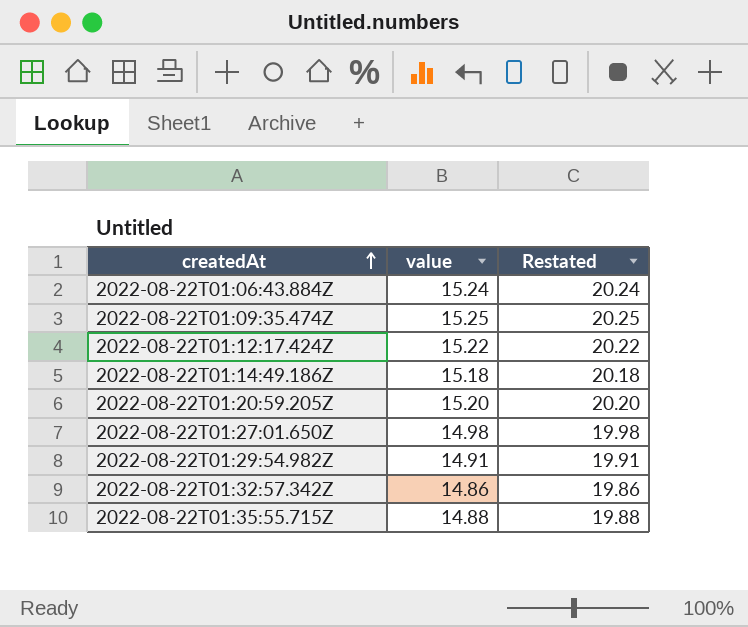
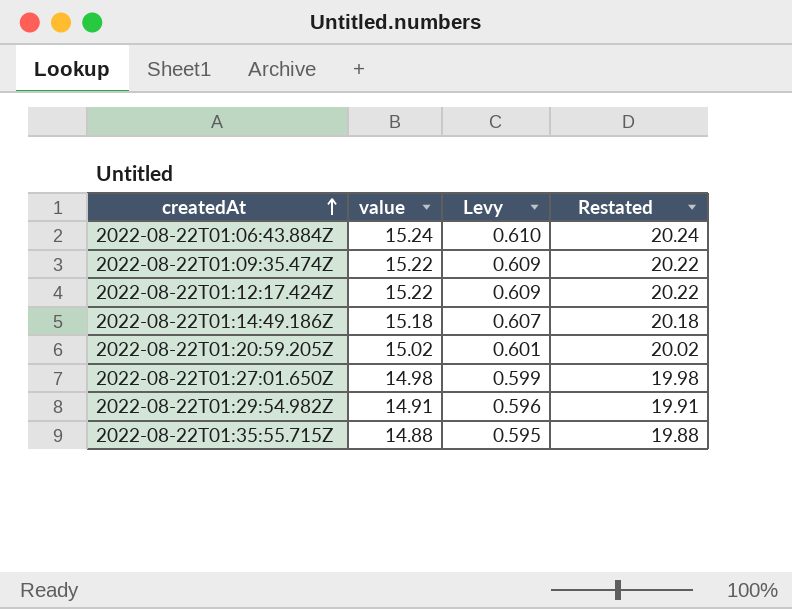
column Levy | formula: none -> [value] * 0.04
row 2022-08-22T01:32:57.342Z: 14.86 | 19.86 -> none
2022-08-22T01:09:35.474Z | value: 15.25 -> 15.22
2022-08-22T01:09:35.474Z | Restated: 20.25 -> 20.22
2022-08-22T01:20:59.205Z | value: 15.20 -> 15.02
2022-08-22T01:20:59.205Z | Restated: 20.20 -> 20.02

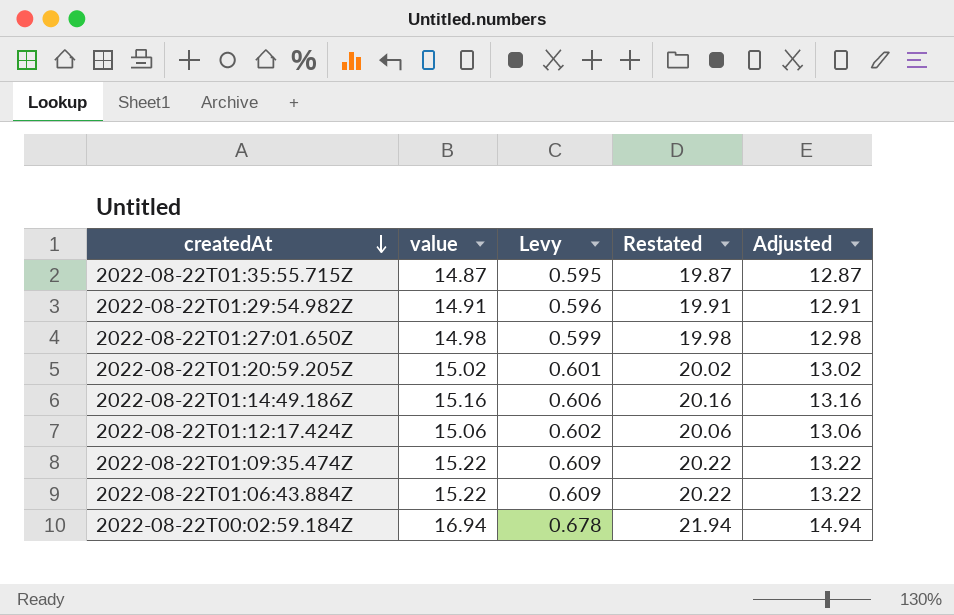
row order: createdAt ascending -> createdAt descending
column Adjusted | formula: none -> [value] - 2
2022-08-22T01:35:55.715Z | value: 14.88 -> 14.87
2022-08-22T01:35:55.715Z | Restated: 19.88 -> 19.87
2022-08-22T01:14:49.186Z | value: 15.18 -> 15.16
2022-08-22T01:14:49.186Z | Levy: 0.607 -> 0.606
2022-08-22T01:14:49.186Z | Restated: 20.18 -> 20.16
2022-08-22T01:12:17.424Z | value: 15.22 -> 15.06
2022-08-22T01:12:17.424Z | Levy: 0.609 -> 0.602
2022-08-22T01:12:17.424Z | Restated: 20.22 -> 20.06
2022-08-22T01:06:43.884Z | value: 15.24 -> 15.22
2022-08-22T01:06:43.884Z | Levy: 0.610 -> 0.609
2022-08-22T01:06:43.884Z | Restated: 20.24 -> 20.22
row 2022-08-22T00:02:59.184Z: none -> 16.94 | 0.678 | 21.94 | 14.94

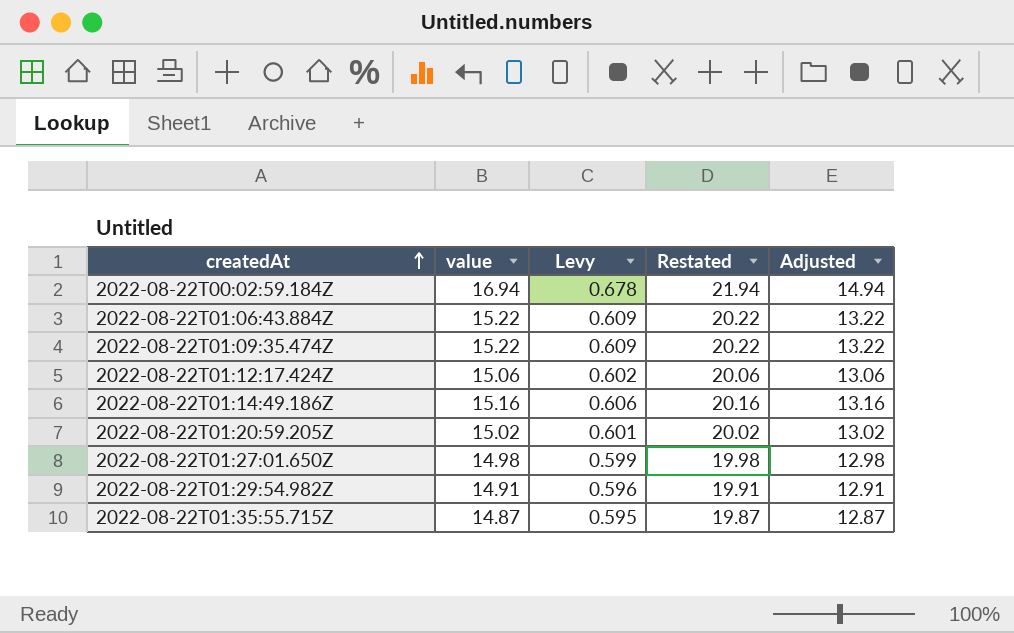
row order: createdAt descending -> createdAt ascending

